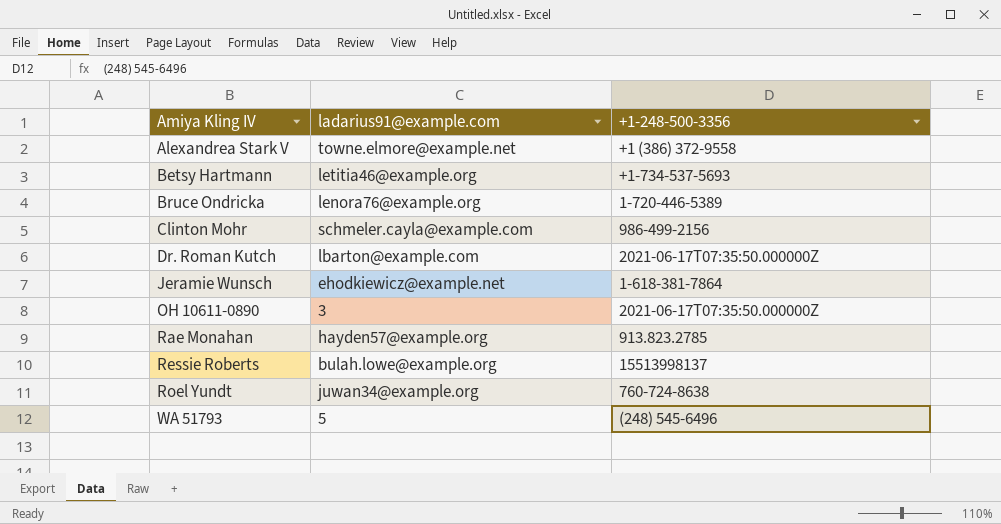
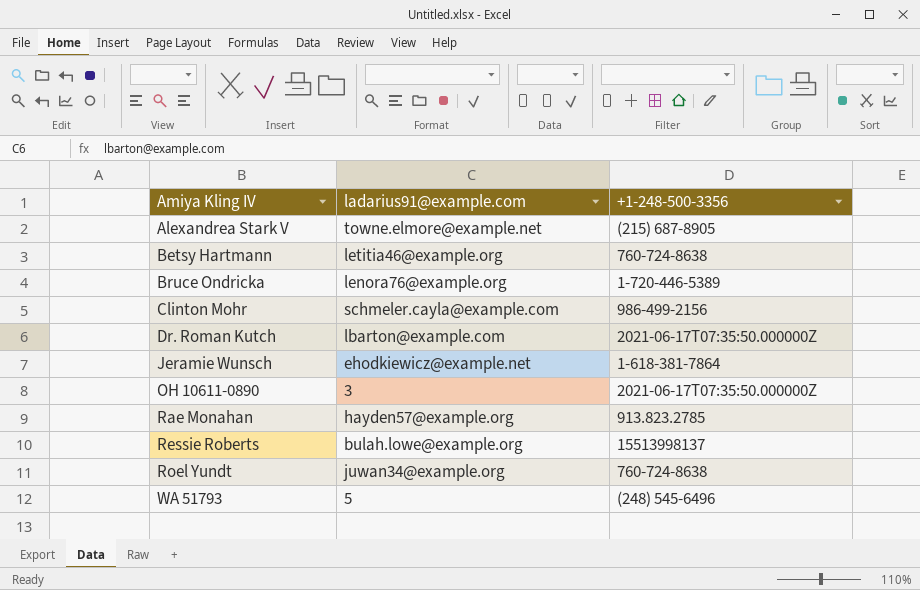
Alexandrea Stark V | +1-248-500-3356: +1 (386) 372-9558 -> (215) 687-8905
Betsy Hartmann | +1-248-500-3356: +1-734-537-5693 -> 760-724-8638

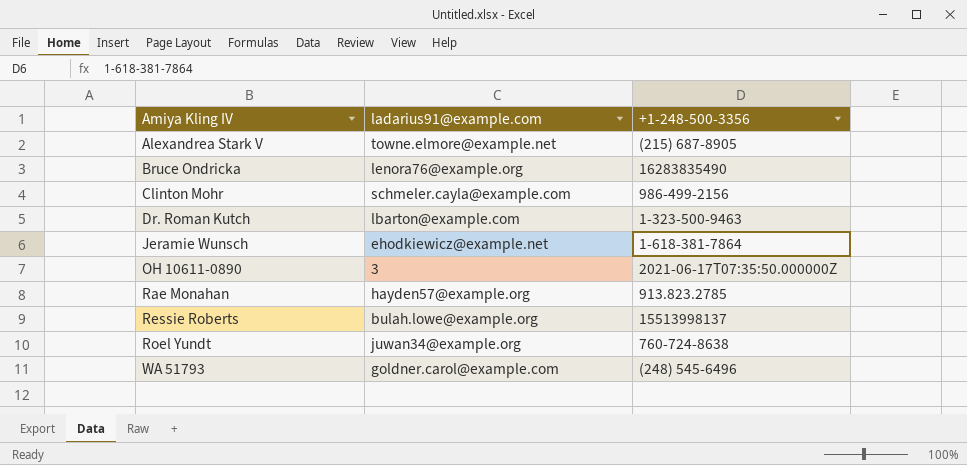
row Betsy Hartmann: letitia46@example.org | 760-724-8638 -> none
Bruce Ondricka | +1-248-500-3356: 1-720-446-5389 -> 16283835490
Dr. Roman Kutch | +1-248-500-3356: 2021-06-17T07:35:50.000000Z -> 1-323-500-9463
WA 51793 | ladarius91@example.com: 5 -> goldner.carol@example.com

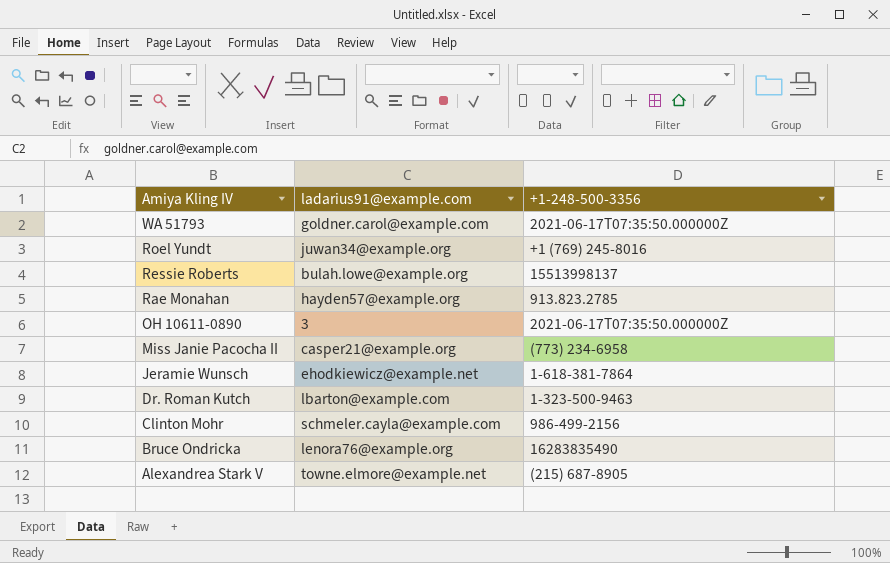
row order: Amiya Kling IV ascending -> Amiya Kling IV descending
WA 51793 | +1-248-500-3356: (248) 545-6496 -> 2021-06-17T07:35:50.000000Z
Roel Yundt | +1-248-500-3356: 760-724-8638 -> +1 (769) 245-8016
row Miss Janie Pacocha II: none -> casper21@example.org | (773) 234-6958

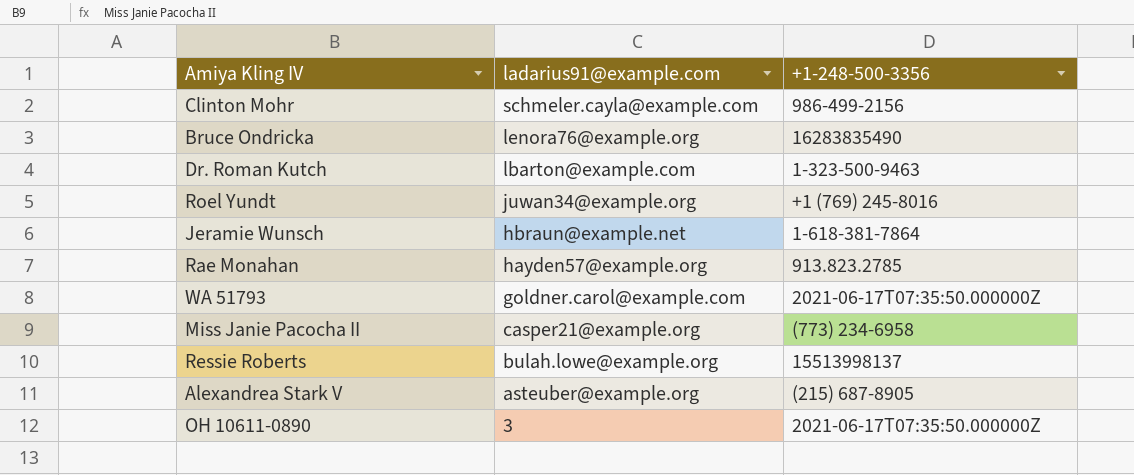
row order: Amiya Kling IV descending -> ladarius91@example.com descending
Jeramie Wunsch | ladarius91@example.com: ehodkiewicz@example.net -> hbraun@example.net
Alexandrea Stark V | ladarius91@example.com: towne.elmore@example.net -> asteuber@example.org

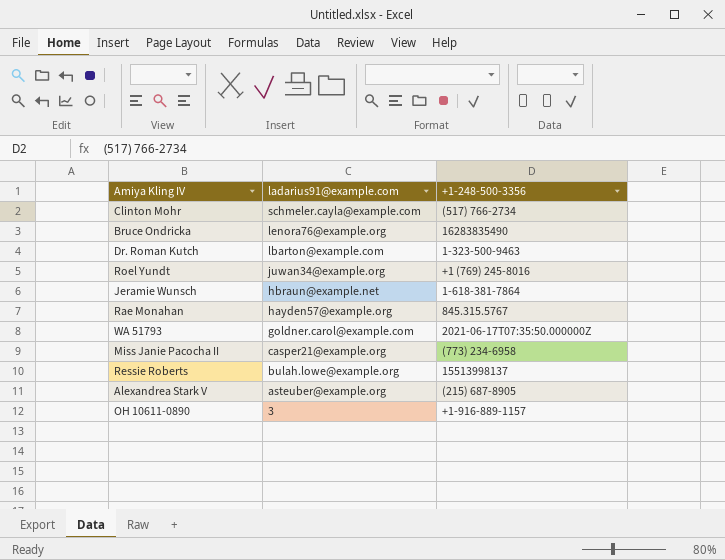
Clinton Mohr | +1-248-500-3356: 986-499-2156 -> (517) 766-2734
Rae Monahan | +1-248-500-3356: 913.823.2785 -> 845.315.5767
OH 10611-0890 | +1-248-500-3356: 2021-06-17T07:35:50.000000Z -> +1-916-889-1157

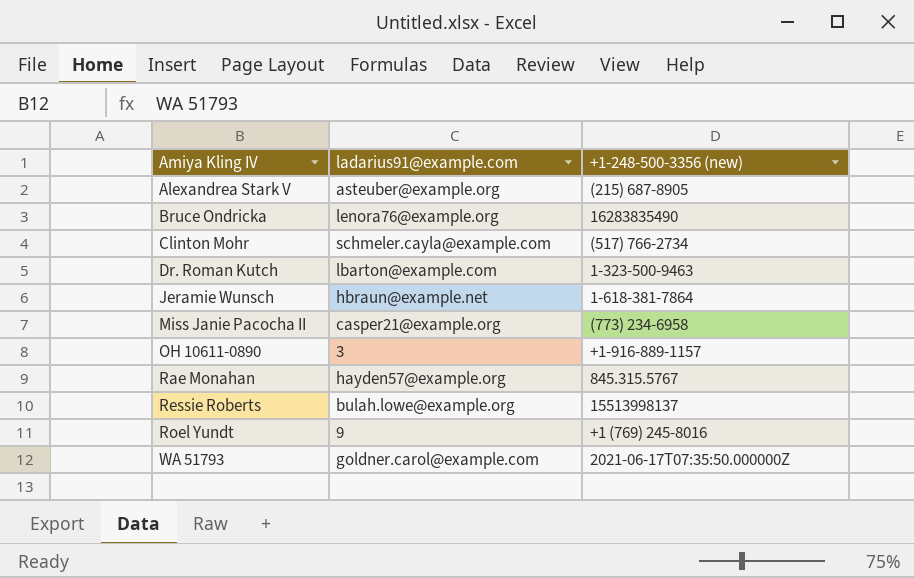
row order: ladarius91@example.com descending -> Amiya Kling IV ascending
column name: +1-248-500-3356 -> +1-248-500-3356 (new)
Roel Yundt | ladarius91@example.com: juwan34@example.org -> 9

